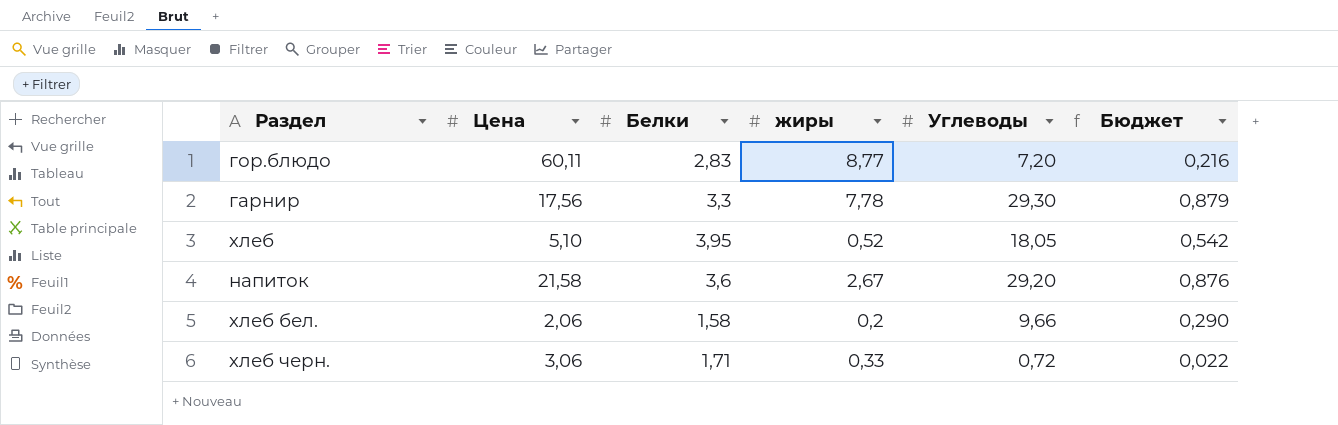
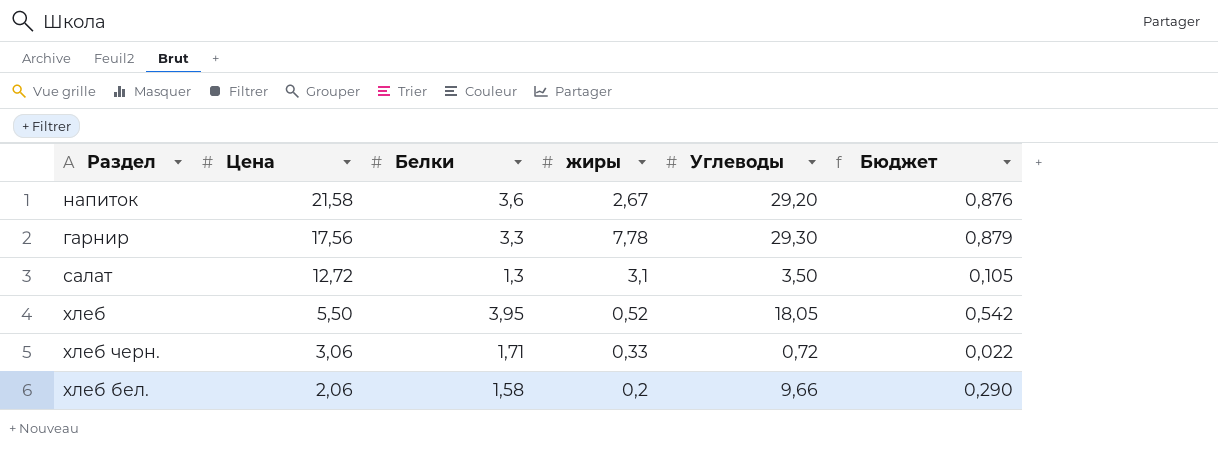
row order: none -> Цена descending
row гор.блюдо: 60,11 | 2,83 | 8,77 | 7,20 | 0,216 -> none
row салат: none -> 12,72 | 1,3 | 3,1 | 3,50 | 0,105
хлеб | Цена: 5,10 -> 5,50

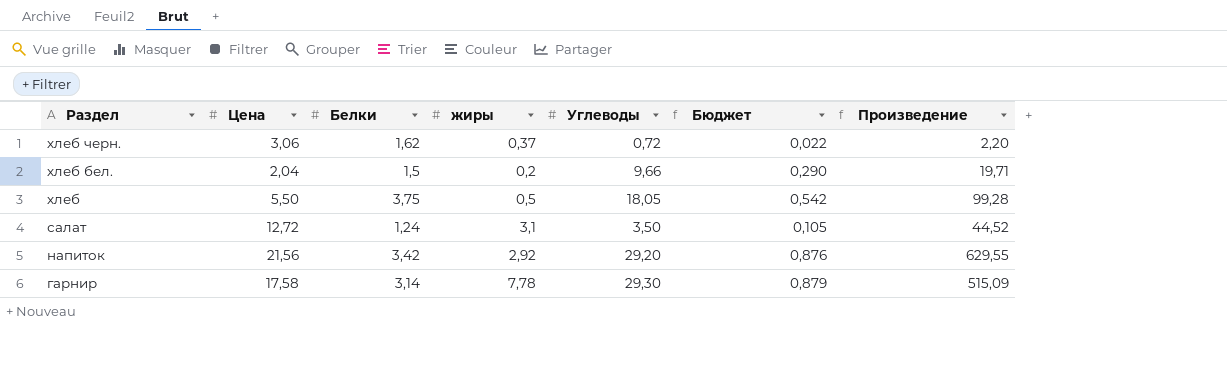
row order: Цена descending -> Раздел descending
column Произведение | formula: none -> [Цена] * [Углеводы]
хлеб черн. | Белки: 1,71 -> 1,62
хлеб черн. | жиры: 0,33 -> 0,37
хлеб бел. | Цена: 2,06 -> 2,04
хлеб бел. | Белки: 1,58 -> 1,5
хлеб | Белки: 3,95 -> 3,75
хлеб | жиры: 0,52 -> 0,5
салат | Белки: 1,3 -> 1,24
напиток | Цена: 21,58 -> 21,56
напиток | Белки: 3,6 -> 3,42
напиток | жиры: 2,67 -> 2,92
гарнир | Цена: 17,56 -> 17,58
гарнир | Белки: 3,3 -> 3,14

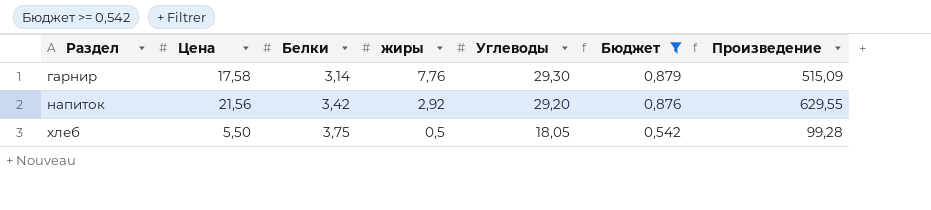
filter: none -> Бюджет >= 0,542
row order: Раздел descending -> Раздел ascending
гарнир | жиры: 7,78 -> 7,76

